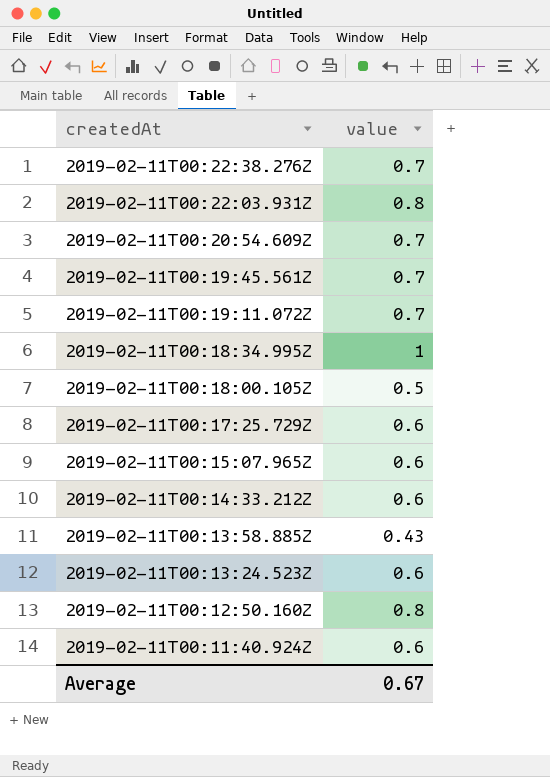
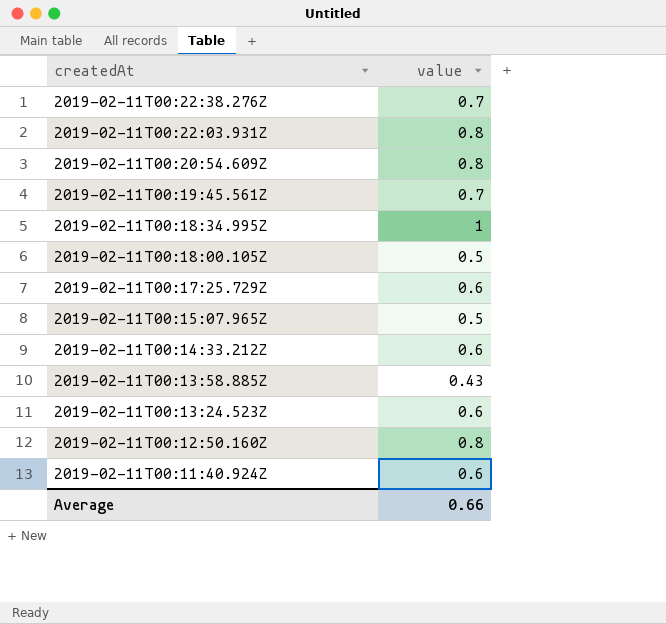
row 2019-02-11T00:19:11.072Z: 0.7 -> none
2019-02-11T00:20:54.609Z | value: 0.7 -> 0.8
2019-02-11T00:15:07.965Z | value: 0.6 -> 0.5
Average | value: 0.67 -> 0.66

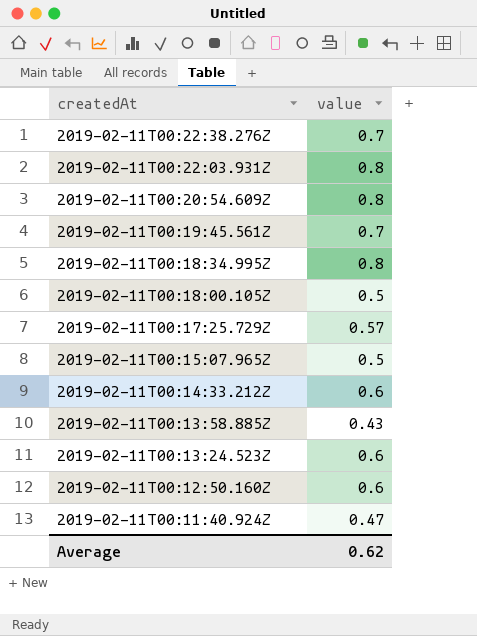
2019-02-11T00:18:34.995Z | value: 1 -> 0.8
2019-02-11T00:17:25.729Z | value: 0.6 -> 0.57
2019-02-11T00:12:50.160Z | value: 0.8 -> 0.6
2019-02-11T00:11:40.924Z | value: 0.6 -> 0.47
Average | value: 0.66 -> 0.62

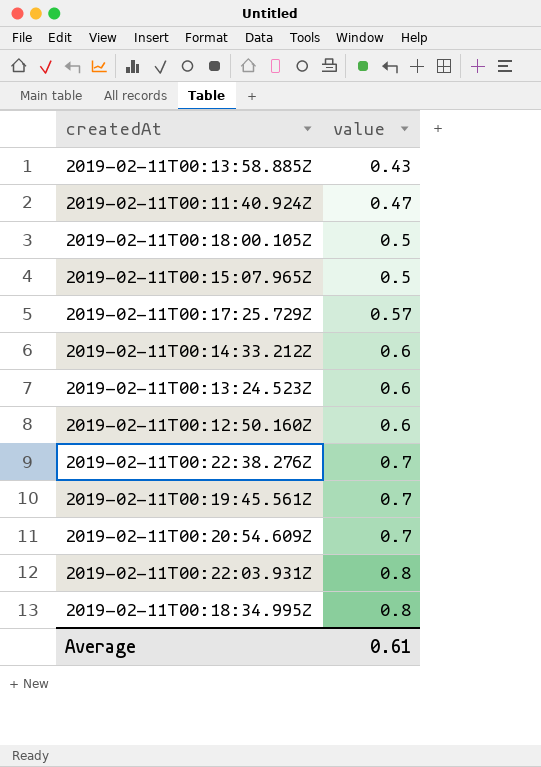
row order: createdAt descending -> value ascending
2019-02-11T00:20:54.609Z | value: 0.8 -> 0.7
Average | value: 0.62 -> 0.61

